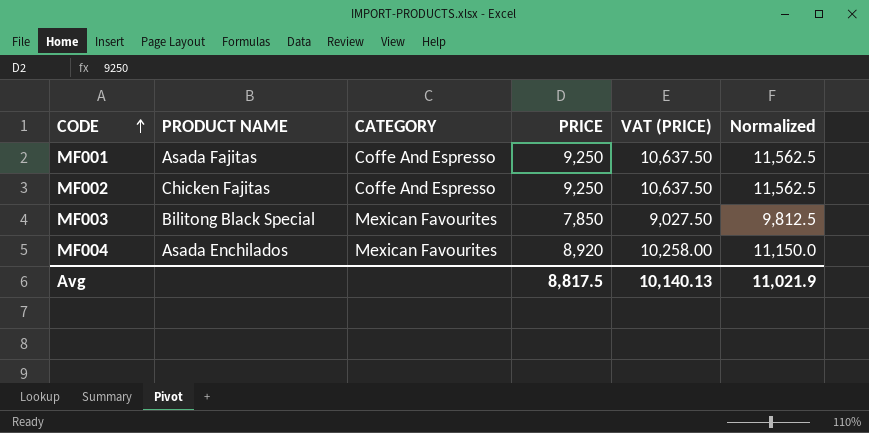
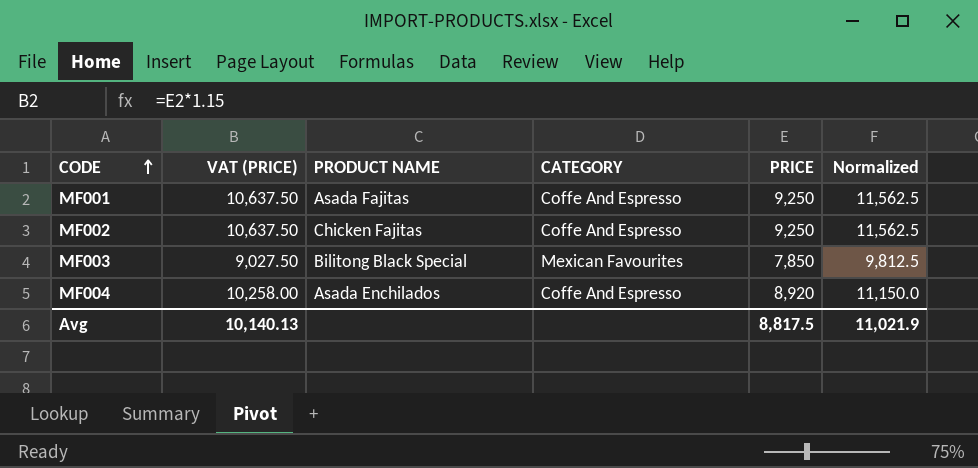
column VAT (PRICE) | position: 5 -> 2
MF004 | CATEGORY: Mexican Favourites -> Coffe And Espresso

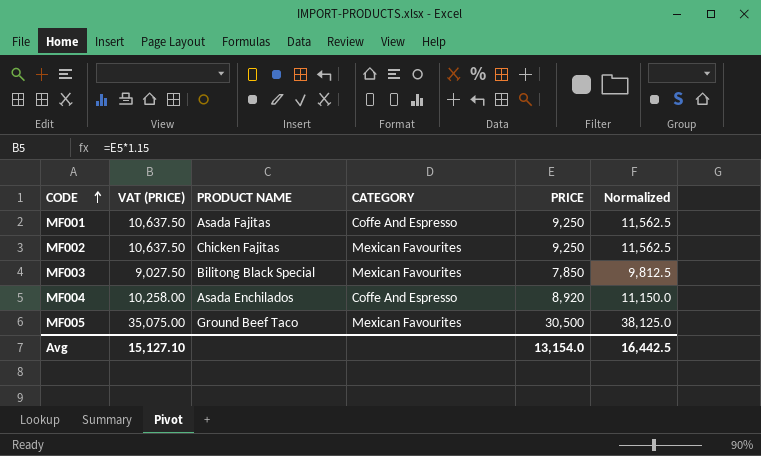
MF002 | CATEGORY: Coffe And Espresso -> Mexican Favourites
row MF005: none -> 35,075.00 | Ground Beef Taco | Mexican Favourites | 30,500 | 38,125.0
Avg | VAT (PRICE): 10,140.13 -> 15,127.10
Avg | PRICE: 8,817.5 -> 13,154.0
Avg | Normalized: 11,021.9 -> 16,442.5

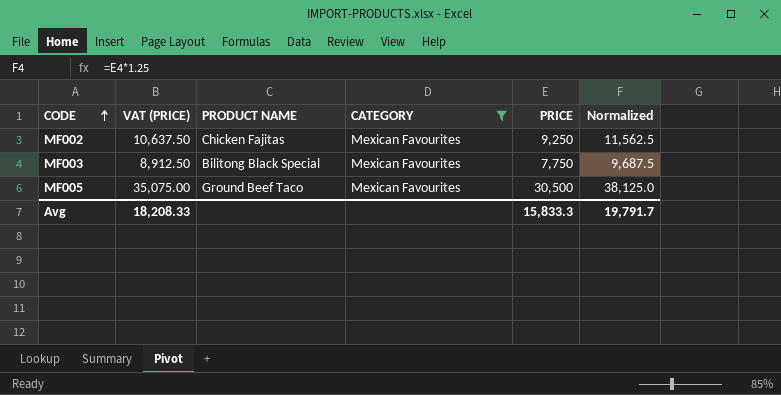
filter: none -> CATEGORY = Mexican Favourites
MF003 | VAT (PRICE): 9,027.50 -> 8,912.50
MF003 | PRICE: 7,850 -> 7,750
MF003 | Normalized: 9,812.5 -> 9,687.5
Avg | VAT (PRICE): 15,127.10 -> 18,208.33
Avg | PRICE: 13,154.0 -> 15,833.3
Avg | Normalized: 16,442.5 -> 19,791.7

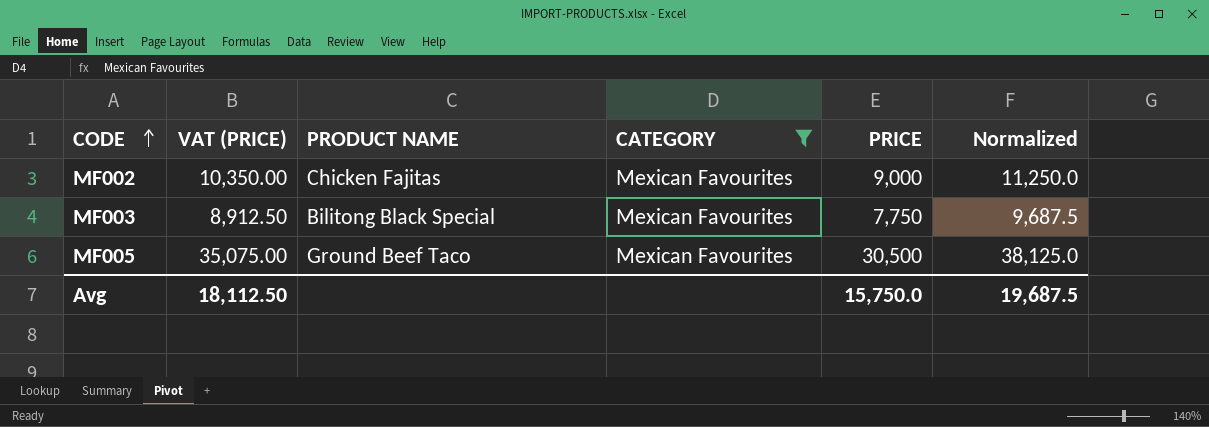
MF002 | VAT (PRICE): 10,637.50 -> 10,350.00
MF002 | PRICE: 9,250 -> 9,000
MF002 | Normalized: 11,562.5 -> 11,250.0
Avg | VAT (PRICE): 18,208.33 -> 18,112.50
Avg | PRICE: 15,833.3 -> 15,750.0
Avg | Normalized: 19,791.7 -> 19,687.5

